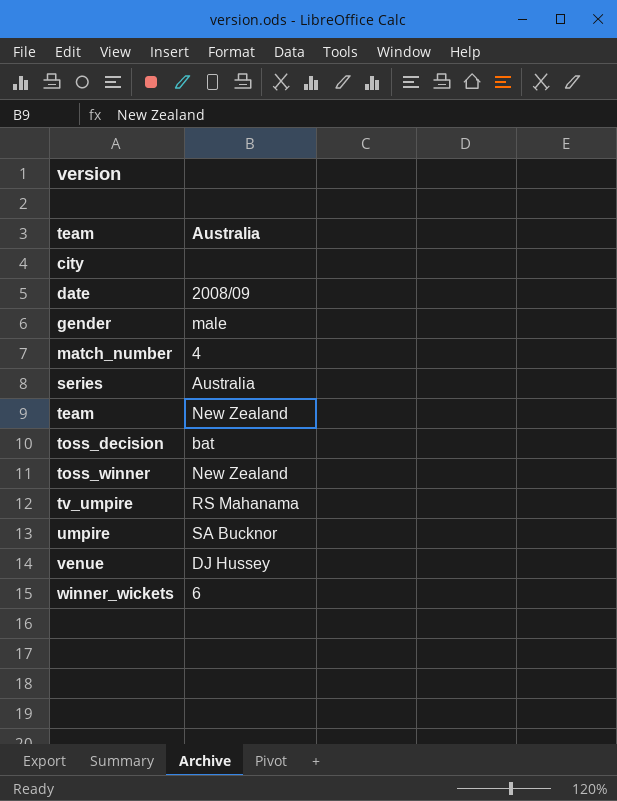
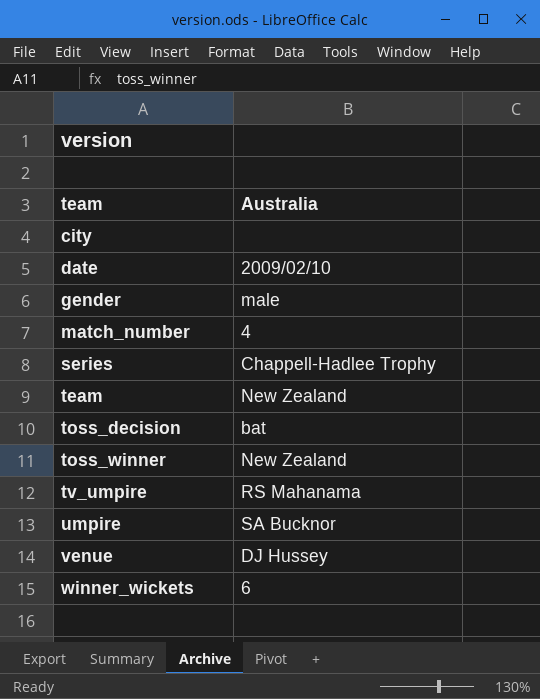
date | Australia: 2008/09 -> 2009/02/10
series | Australia: Australia -> Chappell-Hadlee Trophy

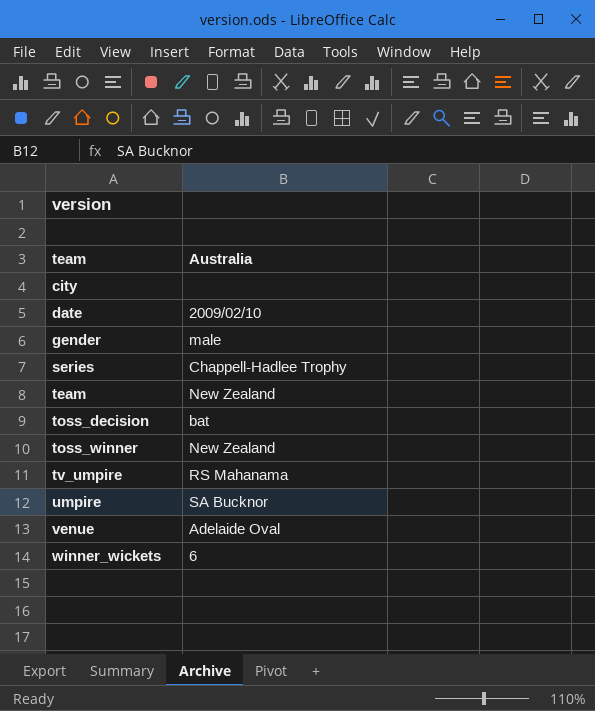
row match_number: 4 -> none
venue | Australia: DJ Hussey -> Adelaide Oval

